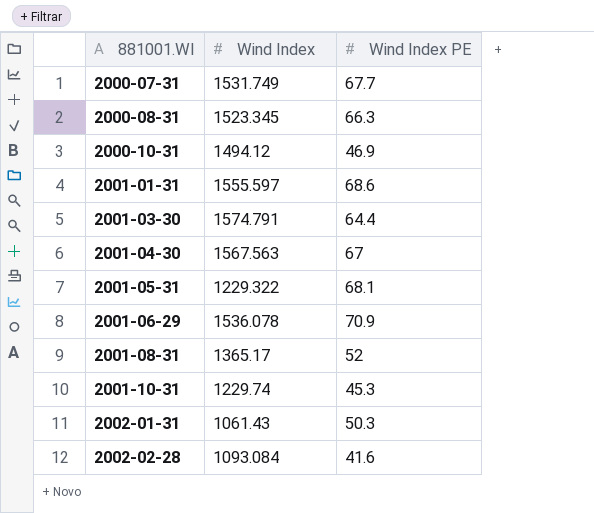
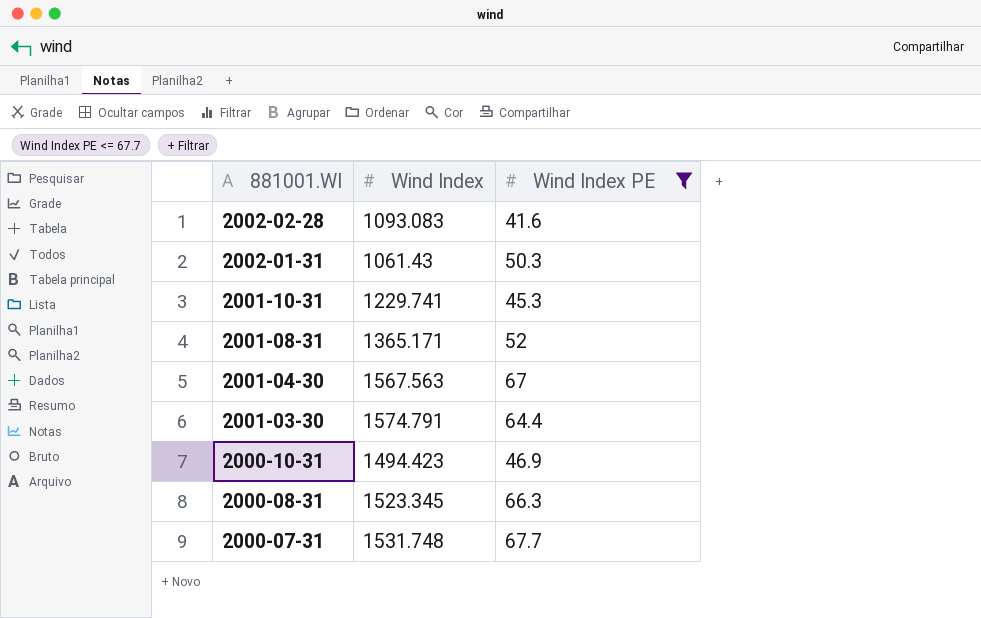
filter: none -> Wind Index PE <= 67.7
row order: 881001.WI ascending -> 881001.WI descending
2002-02-28 | Wind Index: 1093.084 -> 1093.083
2001-10-31 | Wind Index: 1229.74 -> 1229.741
2001-08-31 | Wind Index: 1365.17 -> 1365.171
2000-10-31 | Wind Index: 1494.12 -> 1494.423
2000-07-31 | Wind Index: 1531.749 -> 1531.748

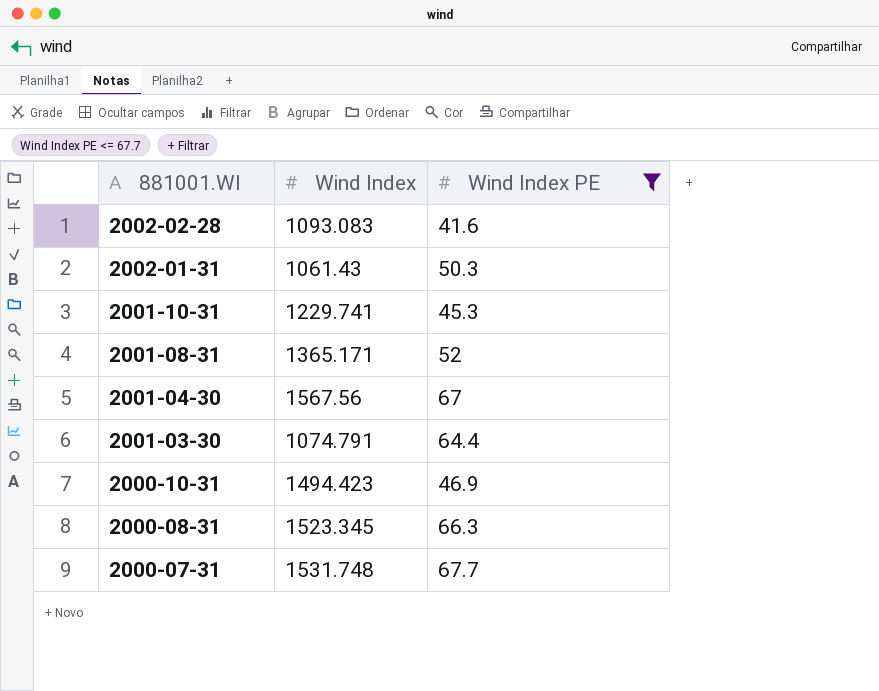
2001-04-30 | Wind Index: 1567.563 -> 1567.56
2001-03-30 | Wind Index: 1574.791 -> 1074.791

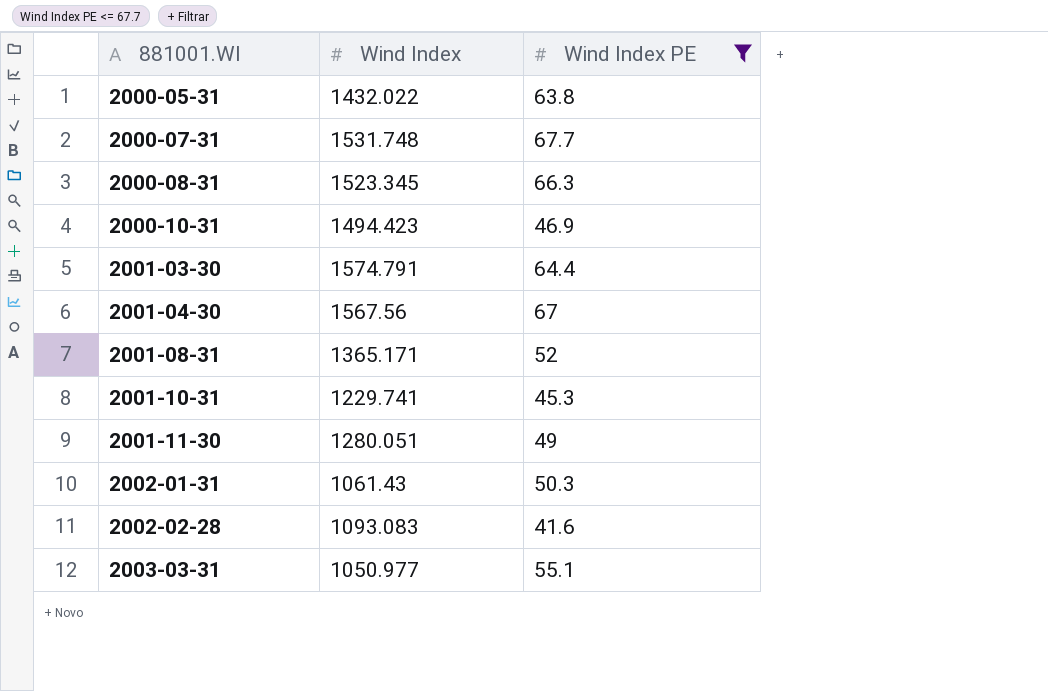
row order: 881001.WI descending -> 881001.WI ascending
row 2000-05-31: none -> 1432.022 | 63.8
2001-03-30 | Wind Index: 1074.791 -> 1574.791
row 2001-11-30: none -> 1280.051 | 49
row 2003-03-31: none -> 1050.977 | 55.1

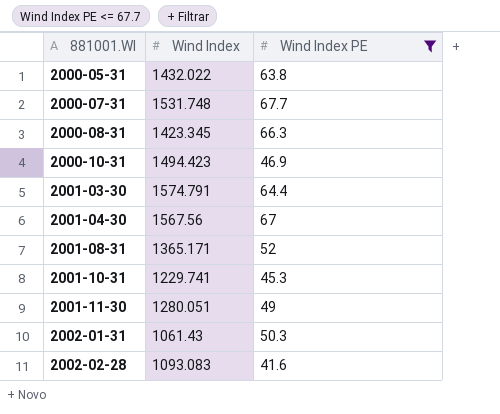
row 2003-03-31: 1050.977 | 55.1 -> none
2000-08-31 | Wind Index: 1523.345 -> 1423.345

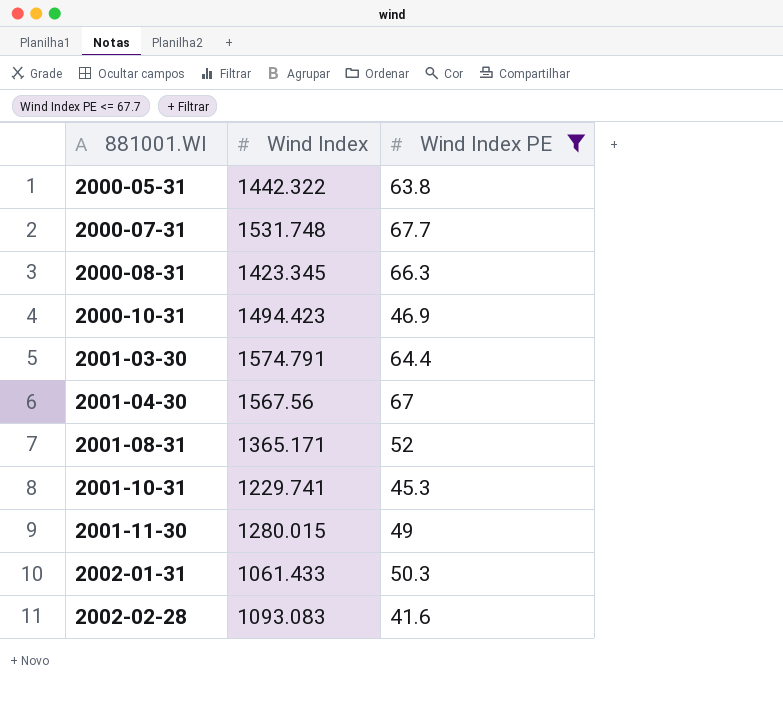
2000-05-31 | Wind Index: 1432.022 -> 1442.322
2001-11-30 | Wind Index: 1280.051 -> 1280.015
2002-01-31 | Wind Index: 1061.43 -> 1061.433

